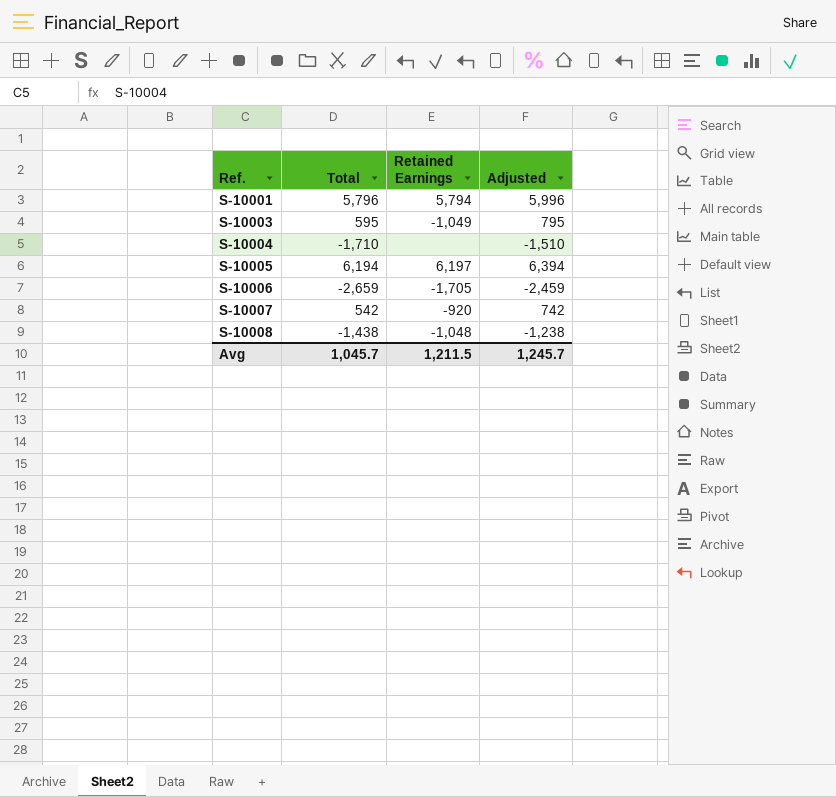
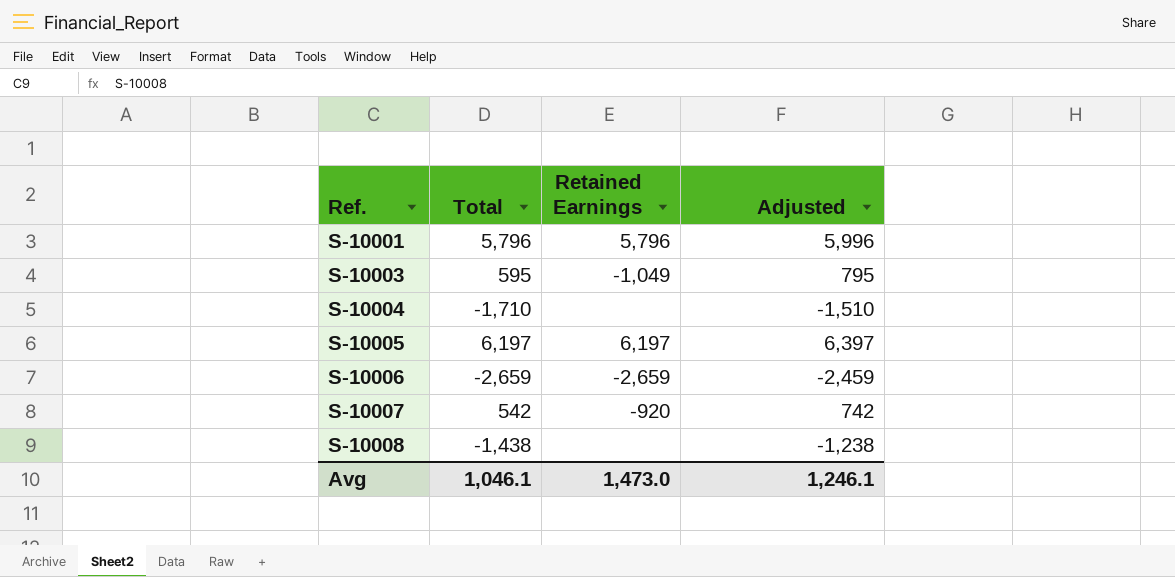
S-10001 | Retained Earnings: 5,794 -> 5,796
S-10005 | Total: 6,194 -> 6,197
S-10005 | Adjusted: 6,394 -> 6,397
S-10006 | Retained Earnings: -1,705 -> -2,659
S-10008 | Retained Earnings: -1,048 -> none
Avg | Total: 1,045.7 -> 1,046.1
Avg | Retained Earnings: 1,211.5 -> 1,473.0
Avg | Adjusted: 1,245.7 -> 1,246.1

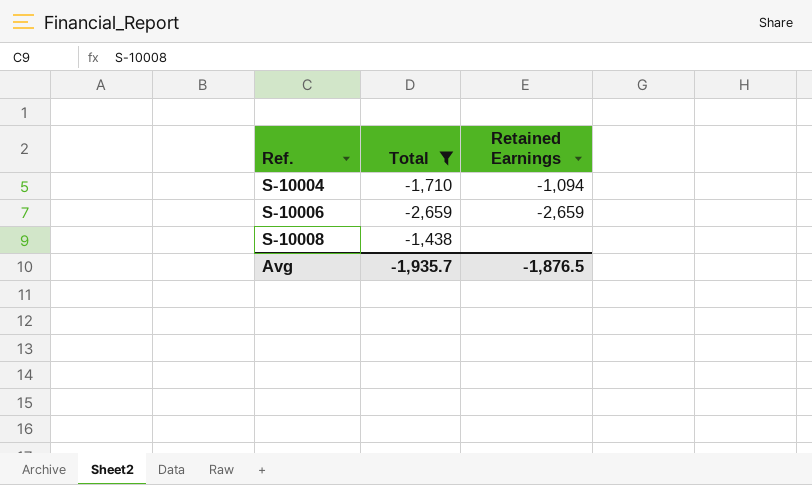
filter: none -> Total <= -1,438
column Adjusted | formula: [Total] + 200 -> none
S-10004 | Retained Earnings: none -> -1,094
Avg | Total: 1,046.1 -> -1,935.7
Avg | Retained Earnings: 1,473.0 -> -1,876.5

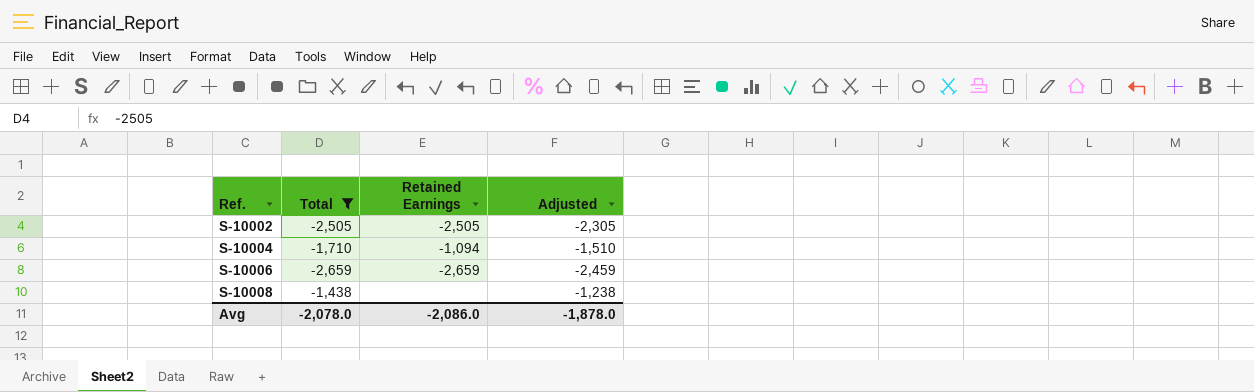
column Adjusted | formula: none -> [Total] + 200
row S-10002: none -> -2,505 | -2,505 | -2,305
Avg | Total: -1,935.7 -> -2,078.0
Avg | Retained Earnings: -1,876.5 -> -2,086.0

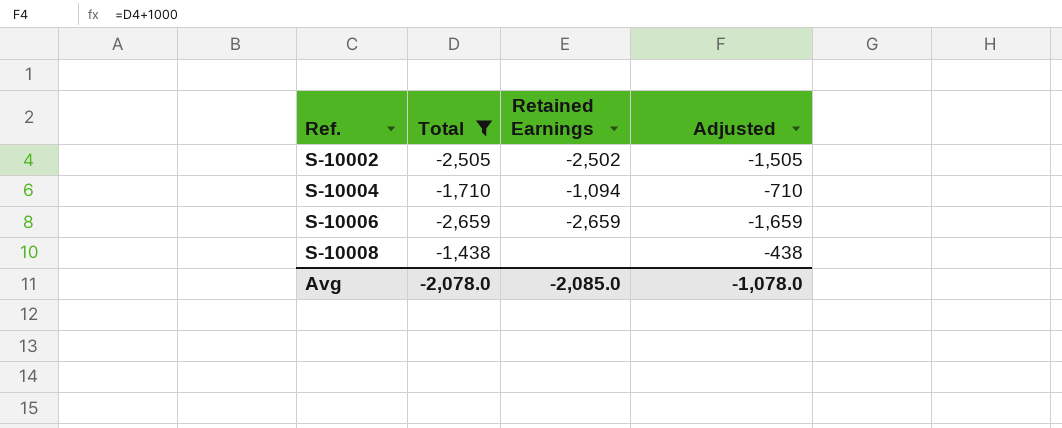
column Adjusted | formula: [Total] + 200 -> [Total] + 1000
S-10002 | Retained Earnings: -2,505 -> -2,502
Avg | Retained Earnings: -2,086.0 -> -2,085.0
Avg | Adjusted: -1,878.0 -> -1,078.0

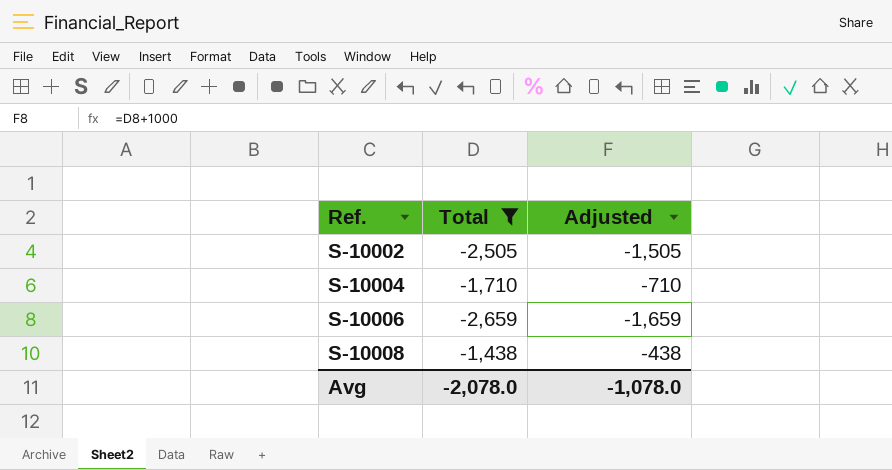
column Retained Earnings | position: 3 -> none

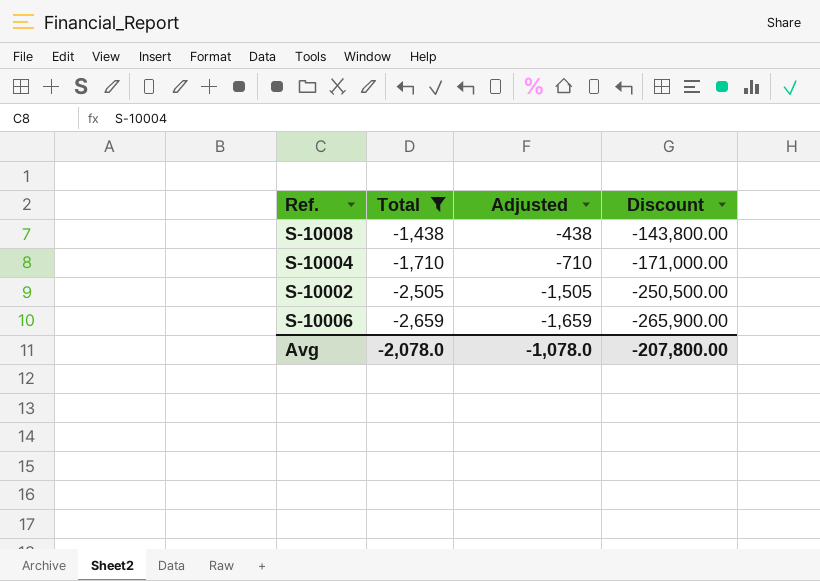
row order: Ref. ascending -> Total descending
column Discount | formula: none -> [Total] * 100

